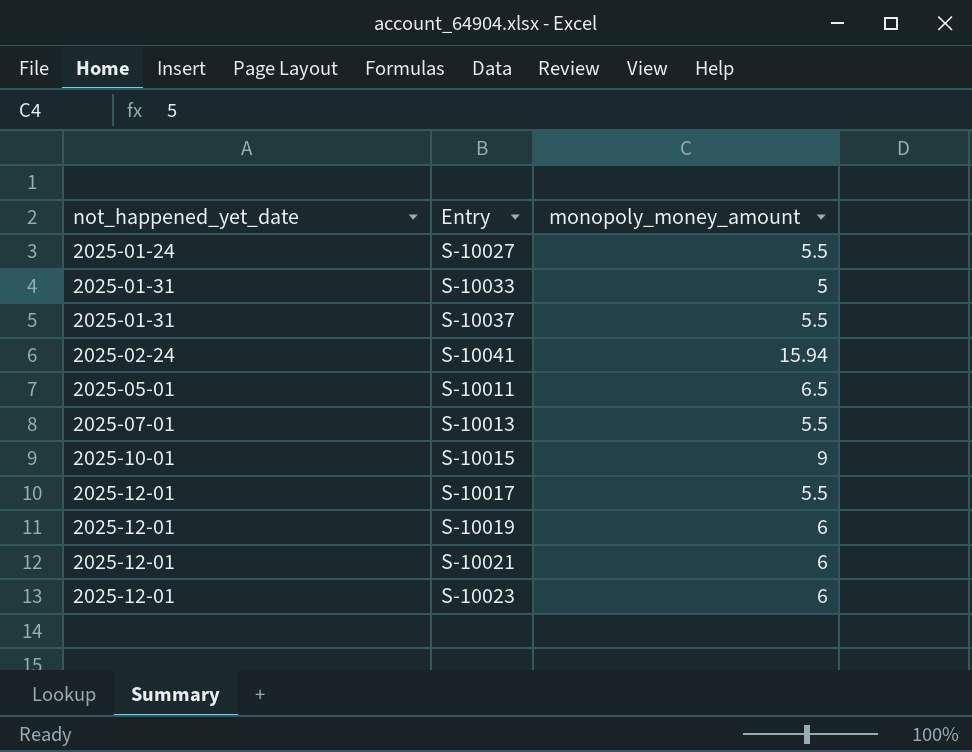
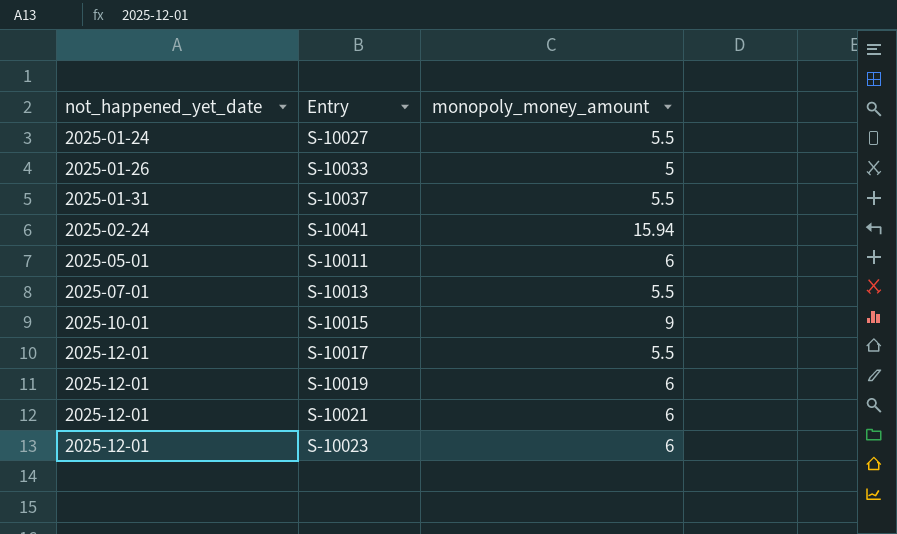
S-10033 | not_happened_yet_date: 2025-01-31 -> 2025-01-26
S-10011 | monopoly_money_amount: 6.5 -> 6

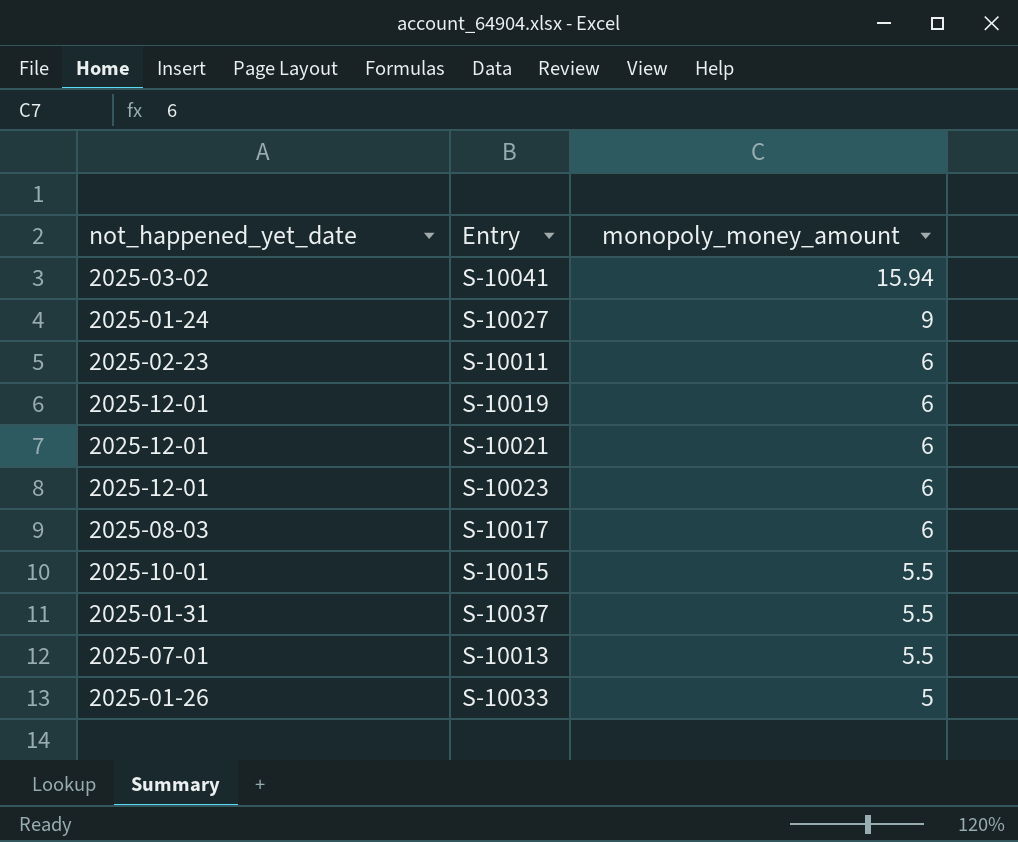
row order: not_happened_yet_date ascending -> monopoly_money_amount descending
S-10041 | not_happened_yet_date: 2025-02-24 -> 2025-03-02
S-10027 | monopoly_money_amount: 5.5 -> 9
S-10011 | not_happened_yet_date: 2025-05-01 -> 2025-02-23
S-10017 | not_happened_yet_date: 2025-12-01 -> 2025-08-03
S-10017 | monopoly_money_amount: 5.5 -> 6
S-10015 | monopoly_money_amount: 9 -> 5.5

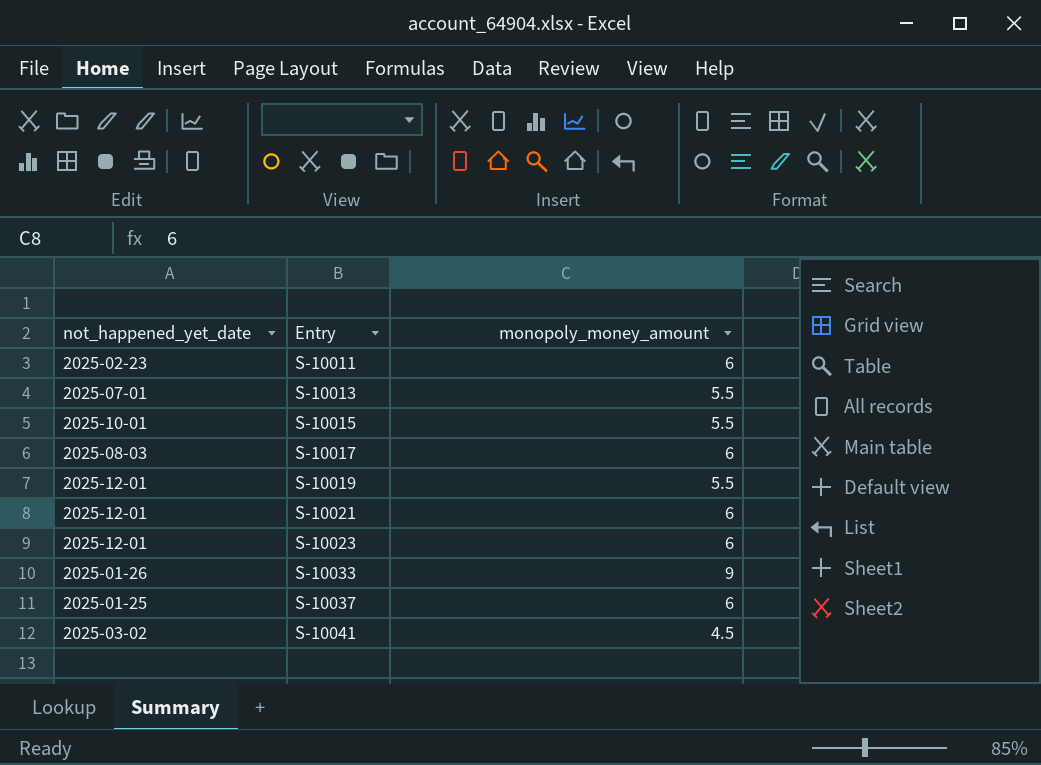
row order: monopoly_money_amount descending -> Entry ascending
row S-10027: 2025-01-24 | 9 -> none
S-10019 | monopoly_money_amount: 6 -> 5.5
S-10033 | monopoly_money_amount: 5 -> 9
S-10037 | not_happened_yet_date: 2025-01-31 -> 2025-01-25
S-10037 | monopoly_money_amount: 5.5 -> 6
S-10041 | monopoly_money_amount: 15.94 -> 4.5

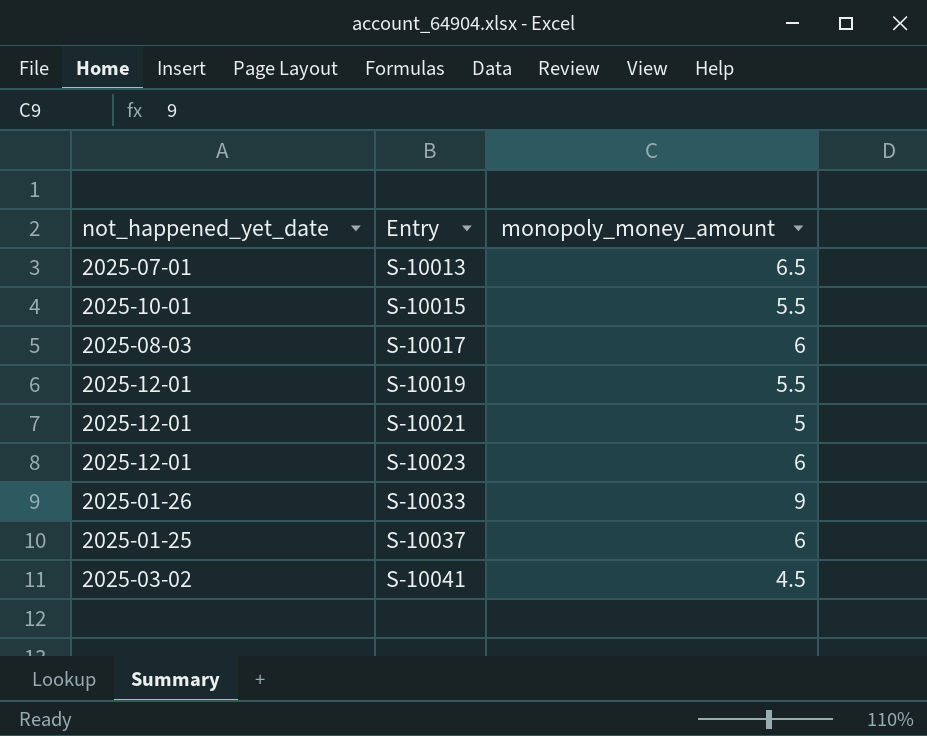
row S-10011: 2025-02-23 | 6 -> none
S-10013 | monopoly_money_amount: 5.5 -> 6.5
S-10021 | monopoly_money_amount: 6 -> 5

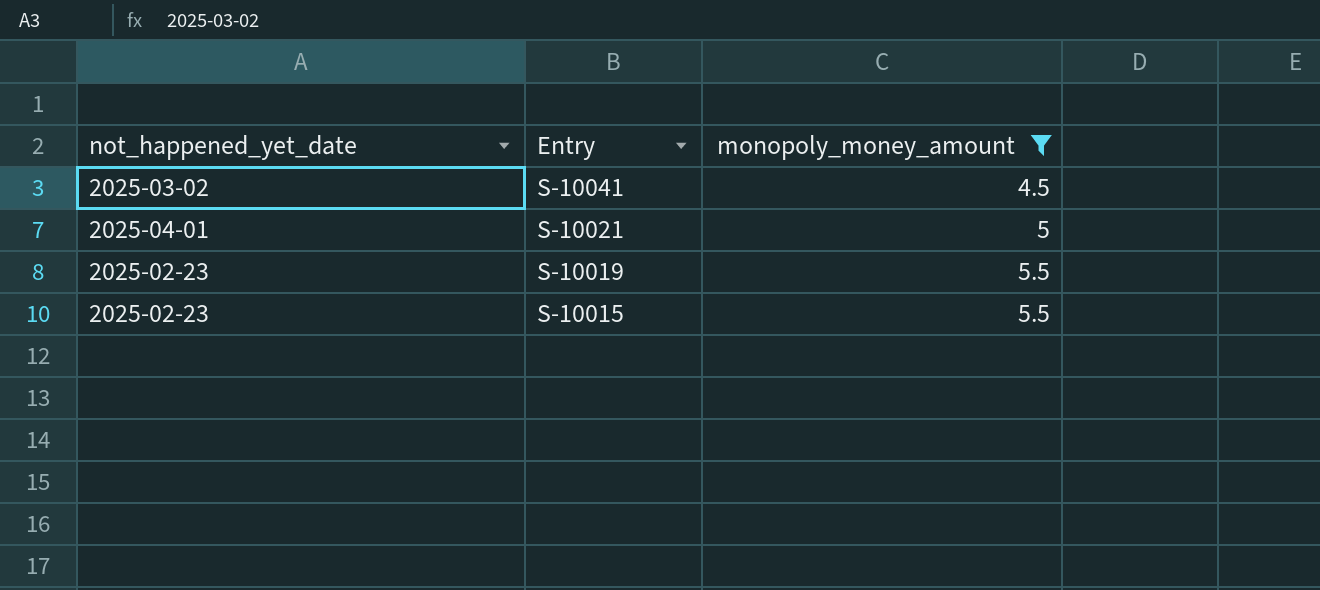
filter: none -> monopoly_money_amount <= 5.5
row order: Entry ascending -> Entry descending
S-10021 | not_happened_yet_date: 2025-12-01 -> 2025-04-01
S-10019 | not_happened_yet_date: 2025-12-01 -> 2025-02-23
S-10015 | not_happened_yet_date: 2025-10-01 -> 2025-02-23

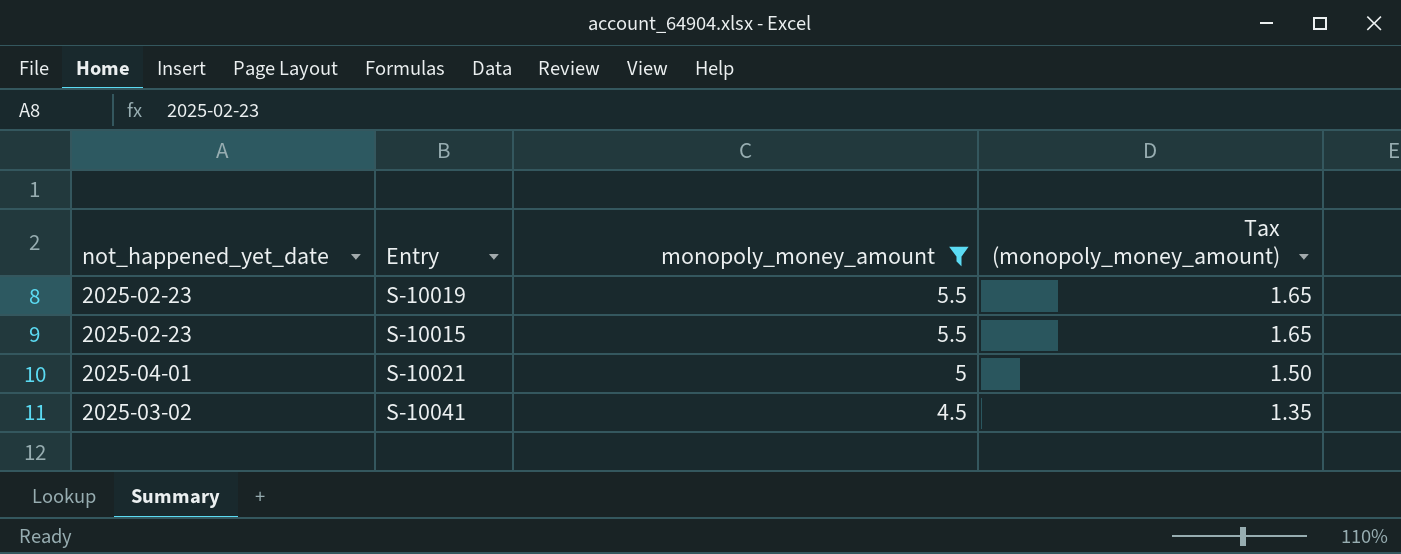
row order: Entry descending -> monopoly_money_amount descending
column Tax (monopoly_money_amount) | formula: none -> [monopoly_money_amount] * 0.3

